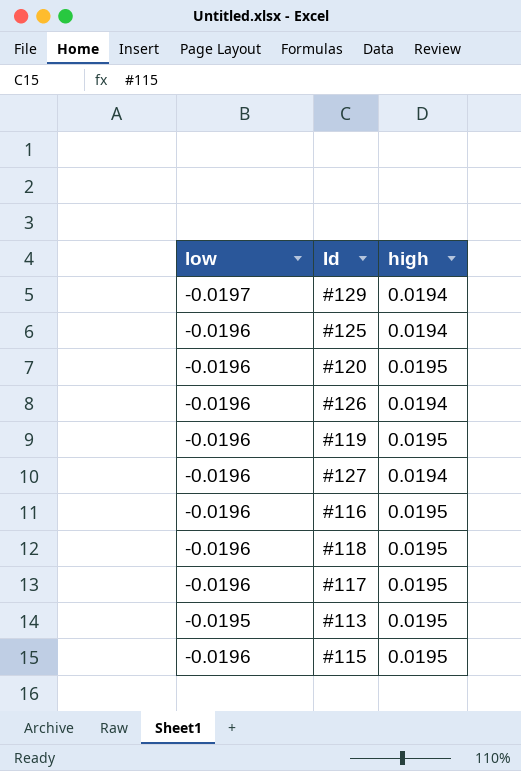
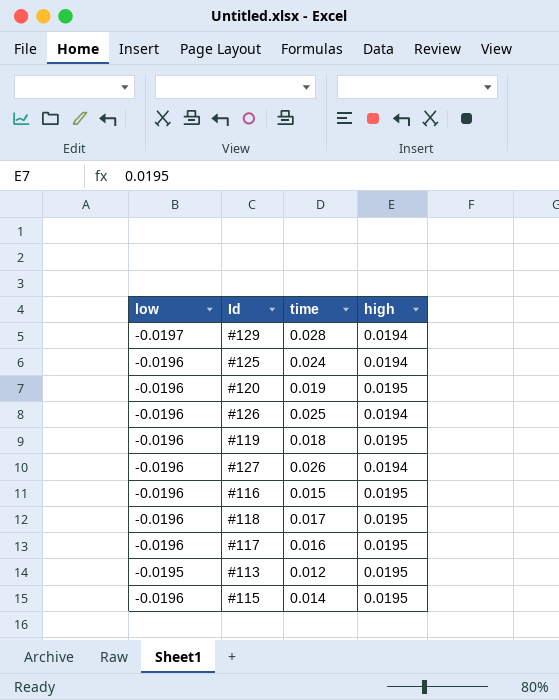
column time | position: none -> 3

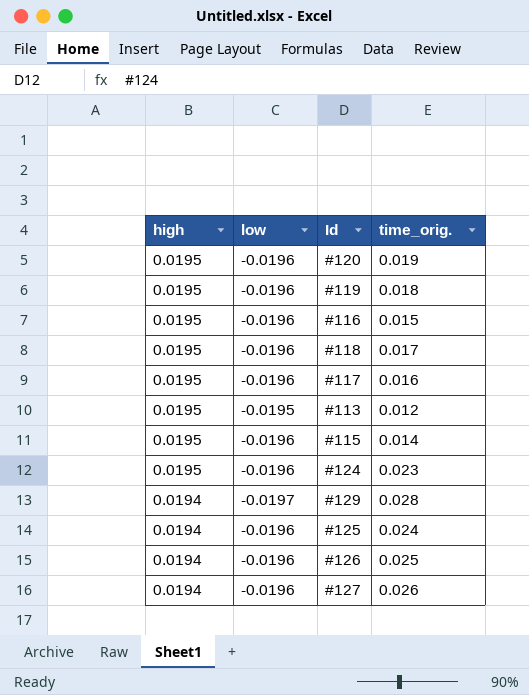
row order: none -> high descending
column high | position: 4 -> 1
column name: time -> time_orig.
row #124: none -> 0.0195 | -0.0196 | 0.023

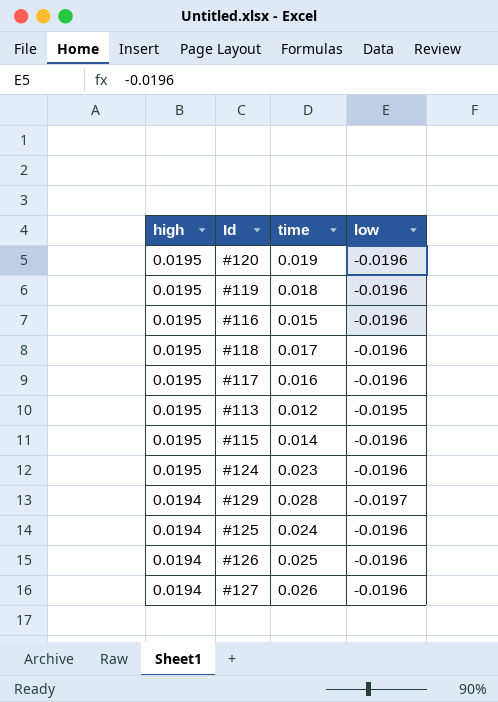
column name: time_orig. -> time
column low | position: 2 -> 4

